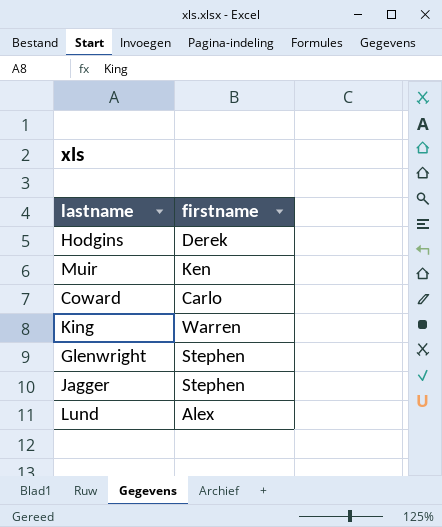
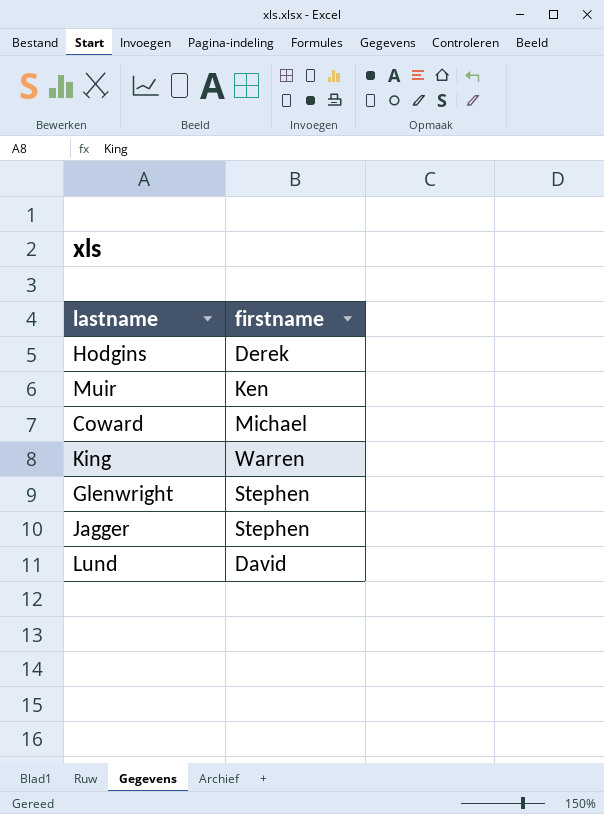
Coward | firstname: Carlo -> Michael
Lund | firstname: Alex -> David

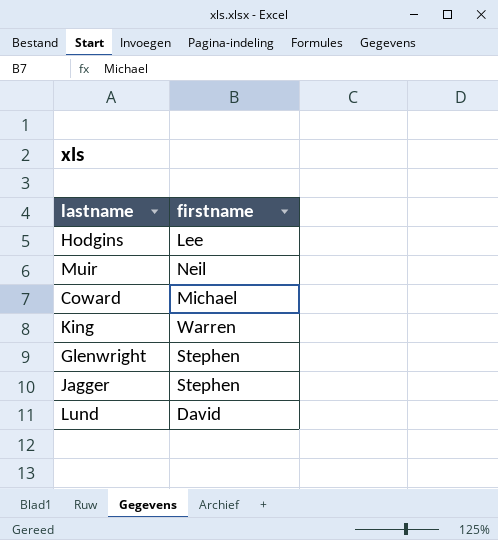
Hodgins | firstname: Derek -> Lee
Muir | firstname: Ken -> Neil

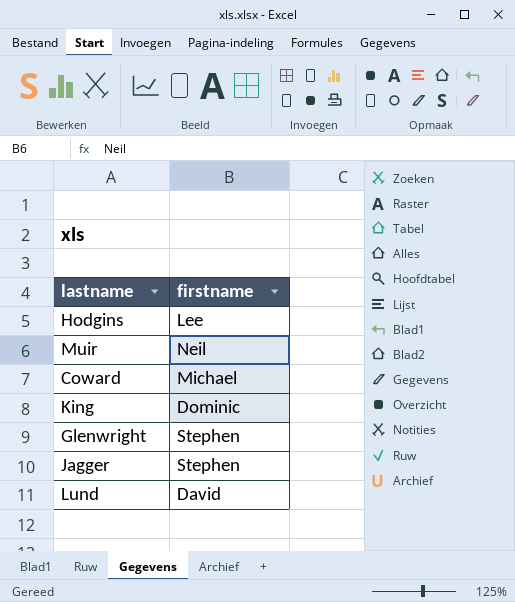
King | firstname: Warren -> Dominic

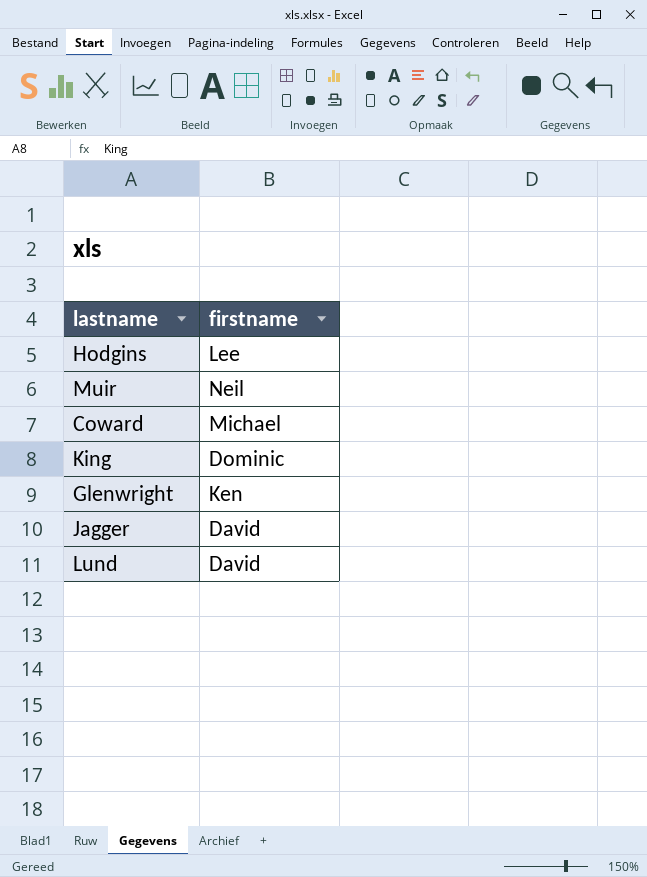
Glenwright | firstname: Stephen -> Ken
Jagger | firstname: Stephen -> David

